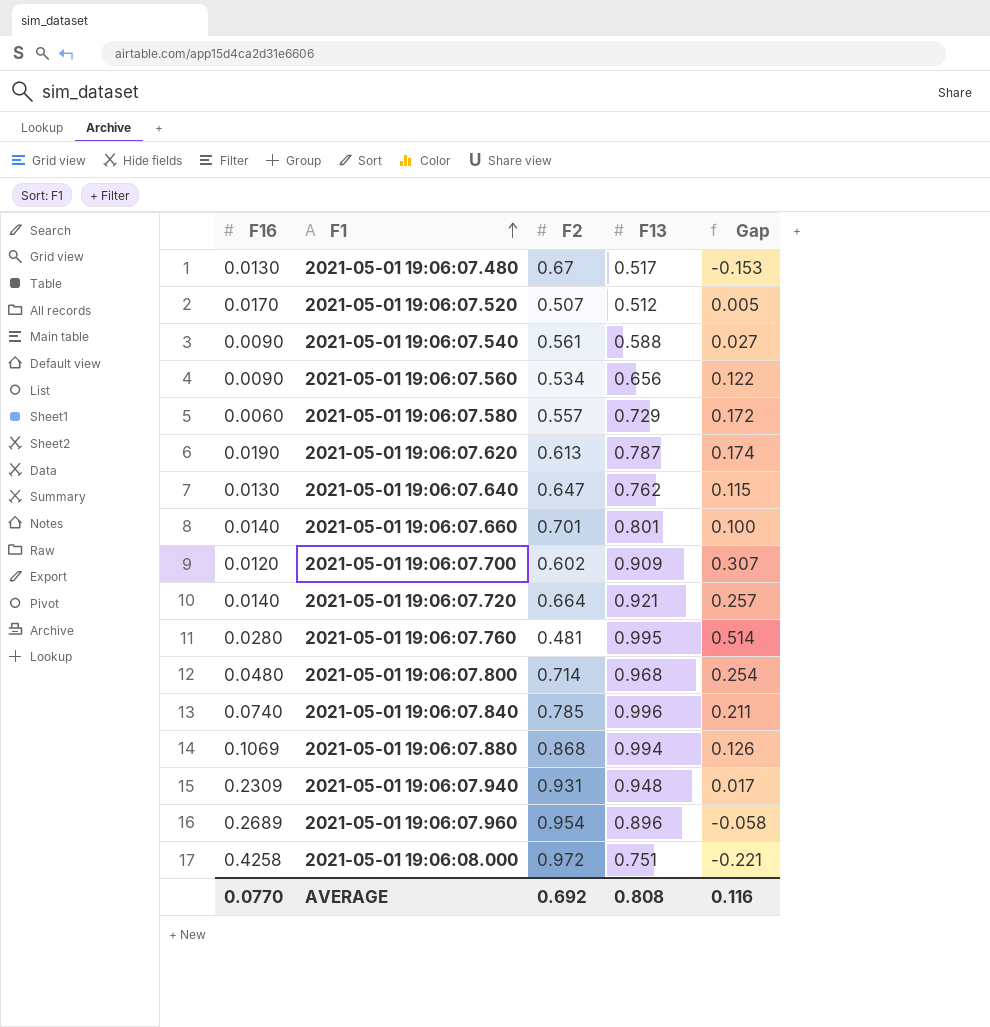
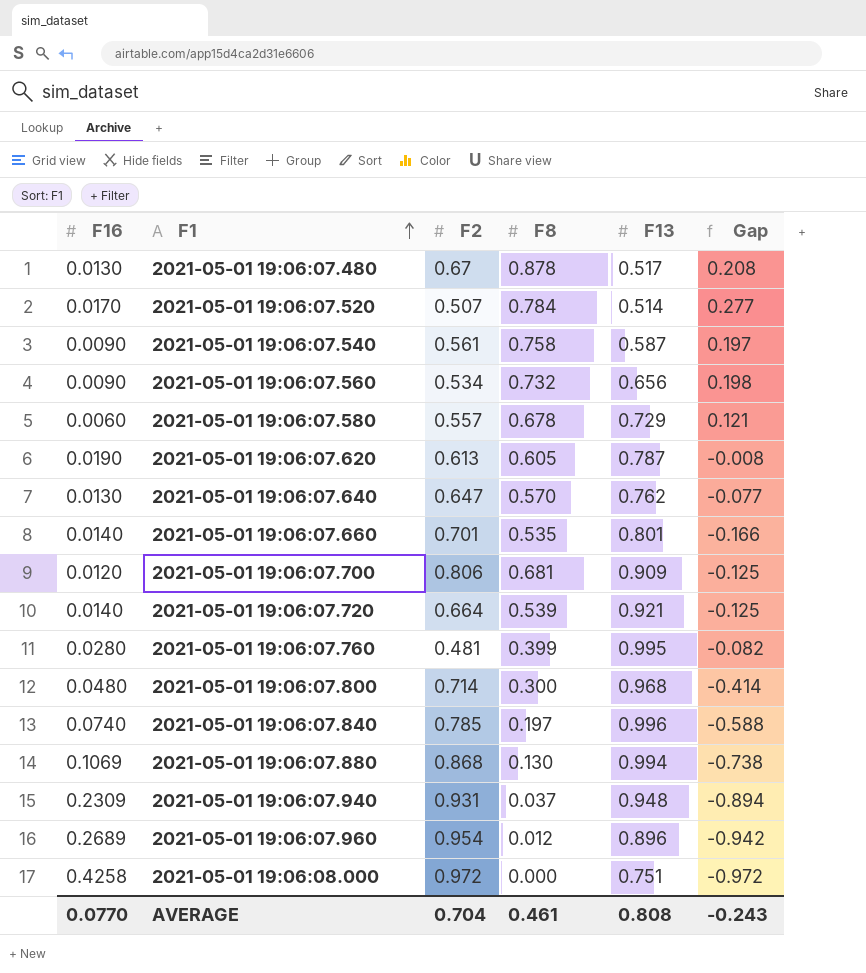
column F8 | position: none -> 4
column Gap | formula: [F13] - [F2] -> [F8] - [F2]
2021-05-01 19:06:07.520 | F13: 0.512 -> 0.514
2021-05-01 19:06:07.540 | F13: 0.588 -> 0.587
2021-05-01 19:06:07.700 | F2: 0.602 -> 0.806
AVERAGE | F2: 0.692 -> 0.704
AVERAGE | Gap: 0.116 -> -0.243

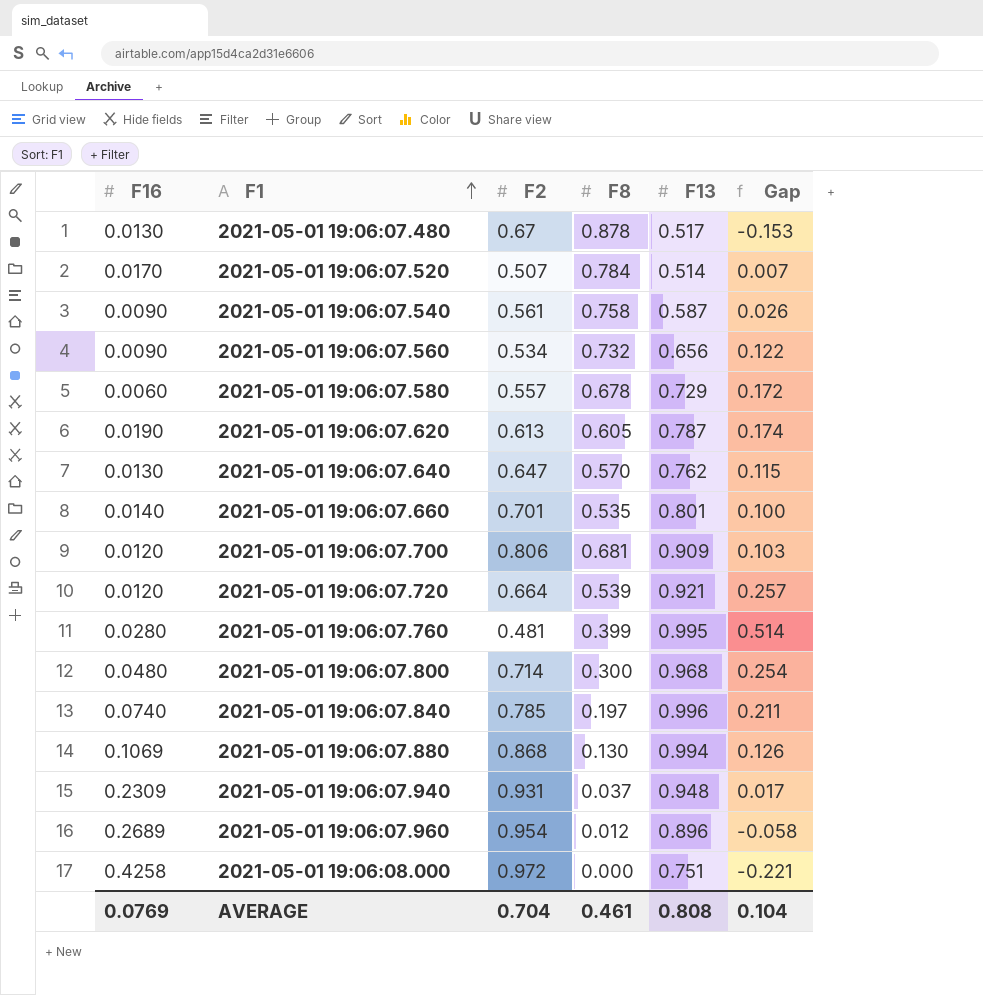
column Gap | formula: [F8] - [F2] -> [F13] - [F2]
2021-05-01 19:06:07.720 | F16: 0.0140 -> 0.0120
AVERAGE | F16: 0.0770 -> 0.0769
AVERAGE | Gap: -0.243 -> 0.104

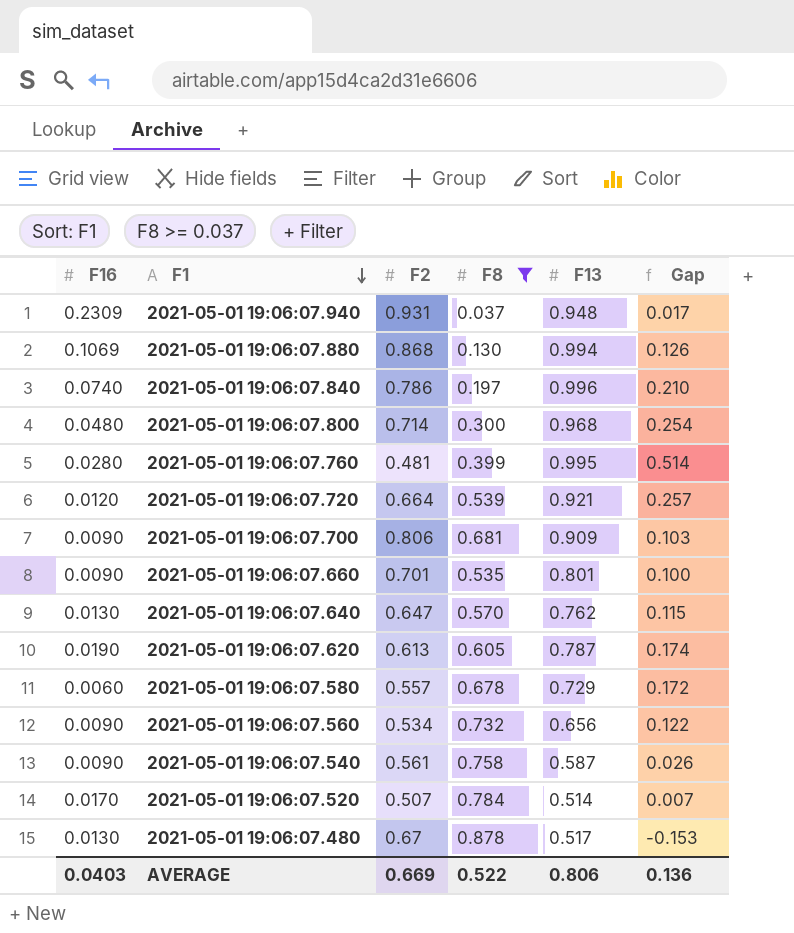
filter: none -> F8 >= 0.037
row order: F1 ascending -> F1 descending
2021-05-01 19:06:07.840 | F2: 0.785 -> 0.786
2021-05-01 19:06:07.840 | Gap: 0.211 -> 0.210
2021-05-01 19:06:07.700 | F16: 0.0120 -> 0.0090
2021-05-01 19:06:07.660 | F16: 0.0140 -> 0.0090
AVERAGE | F16: 0.0769 -> 0.0403
AVERAGE | F2: 0.704 -> 0.669
AVERAGE | F8: 0.461 -> 0.522
AVERAGE | F13: 0.808 -> 0.806
AVERAGE | Gap: 0.104 -> 0.136

